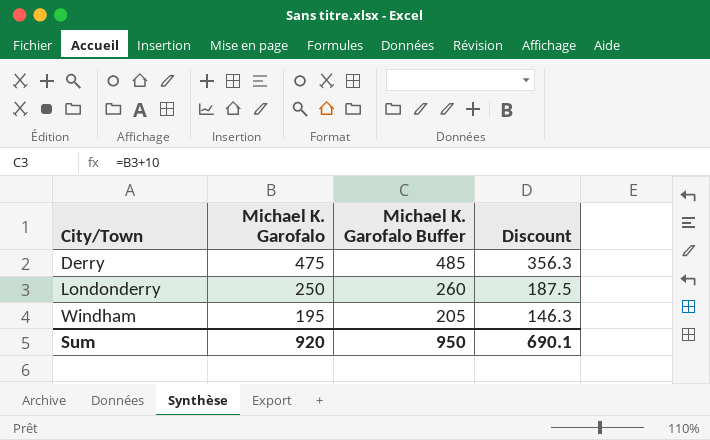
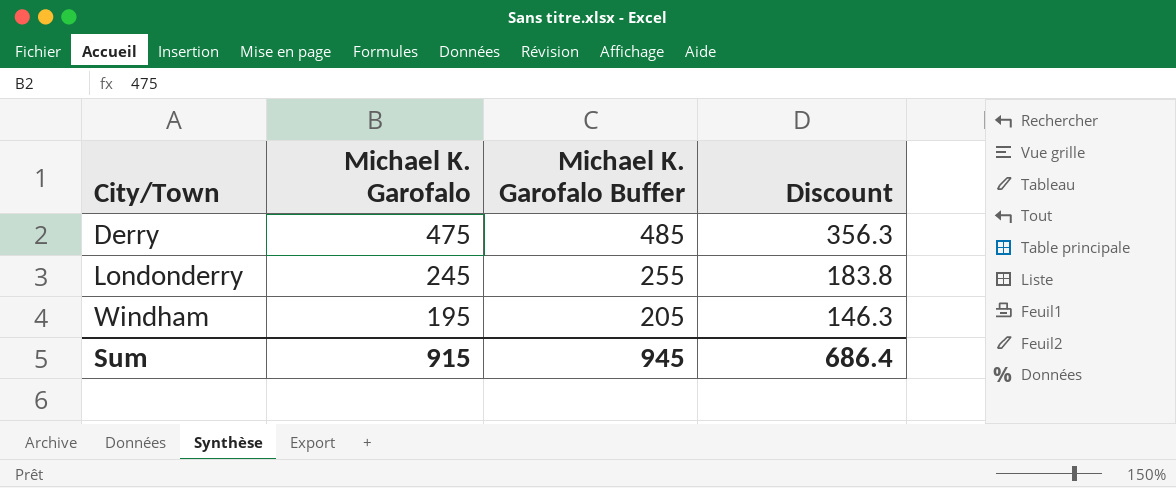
Londonderry | Michael K. Garofalo: 250 -> 245
Londonderry | Michael K. Garofalo Buffer: 260 -> 255
Londonderry | Discount: 187.5 -> 183.8
Sum | Michael K. Garofalo: 920 -> 915
Sum | Michael K. Garofalo Buffer: 950 -> 945
Sum | Discount: 690.1 -> 686.4

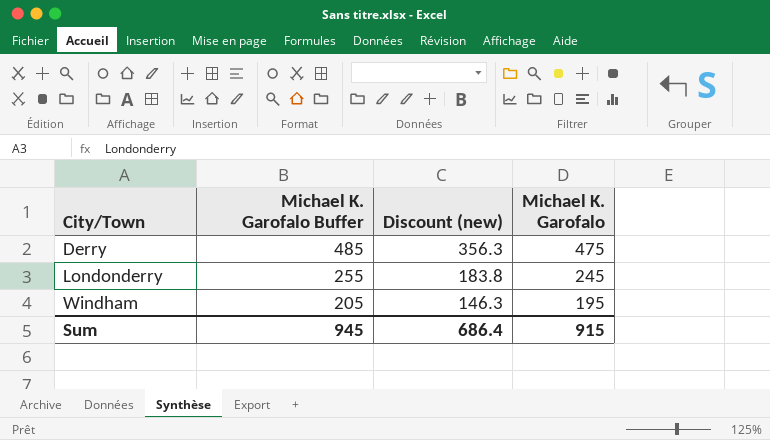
column name: Discount -> Discount (new)
column Michael K. Garofalo | position: 2 -> 4

